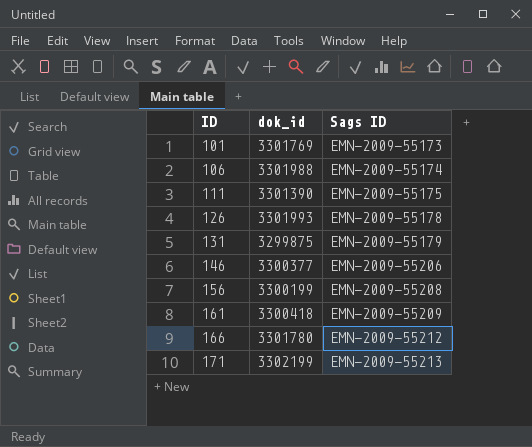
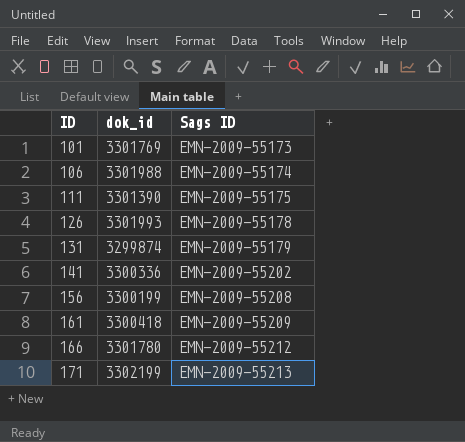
row 146: 3300377 | EMN-2009-55206 -> none
131 | dok_id: 3299875 -> 3299874
row 141: none -> 3300336 | EMN-2009-55202

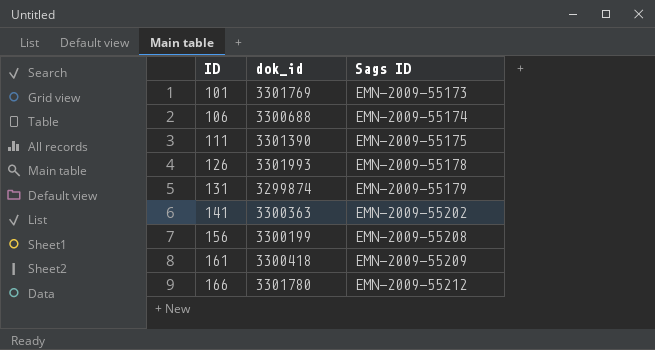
row 171: 3302199 | EMN-2009-55213 -> none
106 | dok_id: 3301988 -> 3300688
141 | dok_id: 3300336 -> 3300363

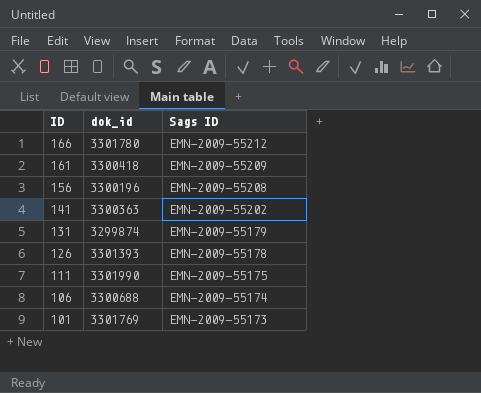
row order: ID ascending -> ID descending
156 | dok_id: 3300199 -> 3300196
126 | dok_id: 3301993 -> 3301393
111 | dok_id: 3301390 -> 3301990

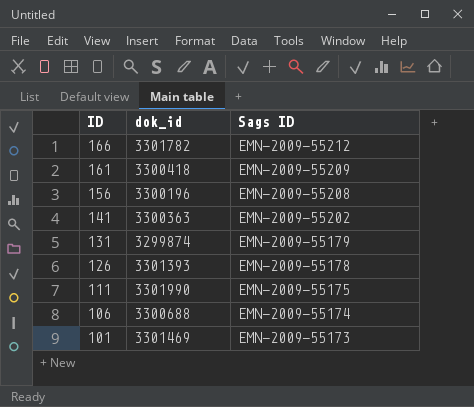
166 | dok_id: 3301780 -> 3301782
101 | dok_id: 3301769 -> 3301469

